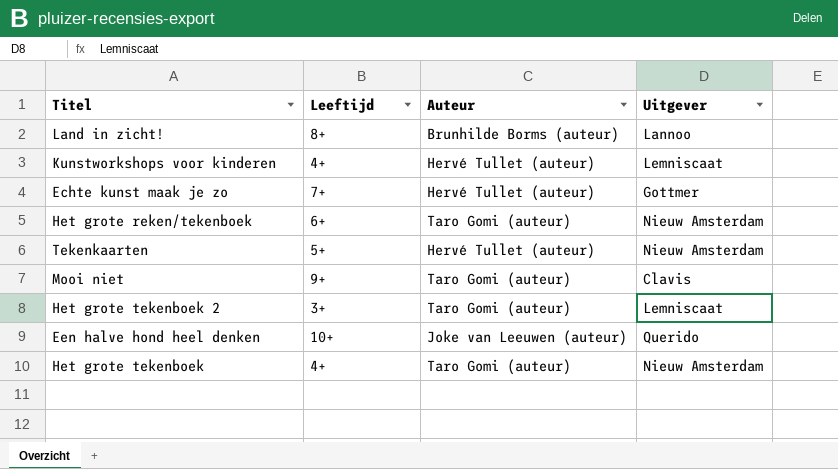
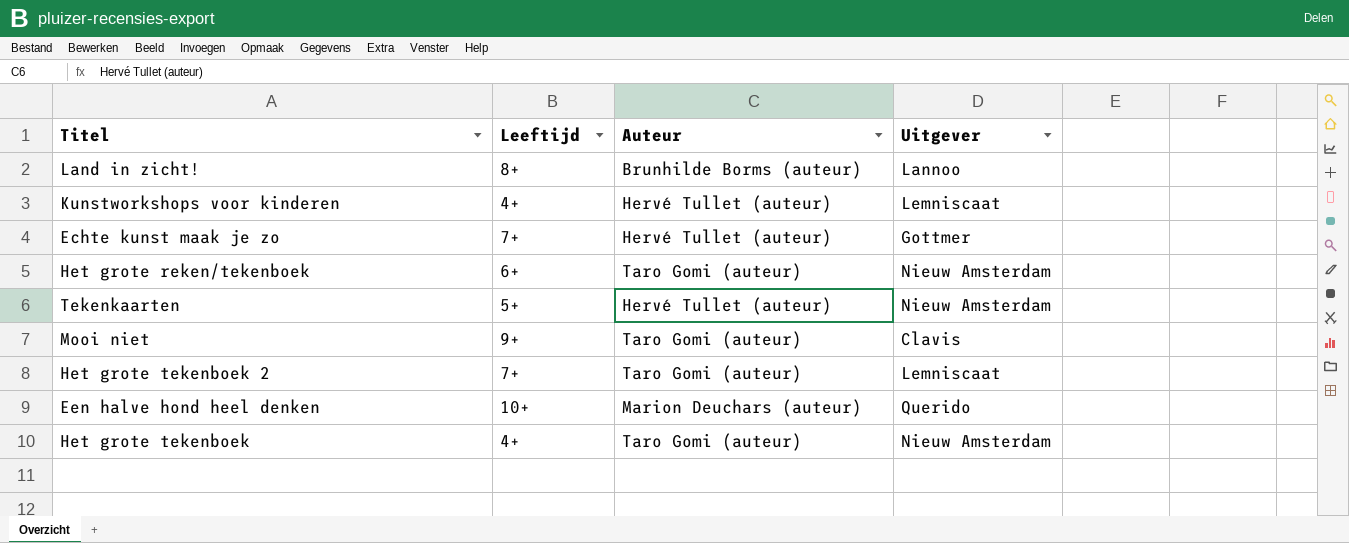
Het grote tekenboek 2 | Leeftijd: 3+ -> 7+
Een halve hond heel denken | Auteur: Joke van Leeuwen (auteur) -> Marion Deuchars (auteur)

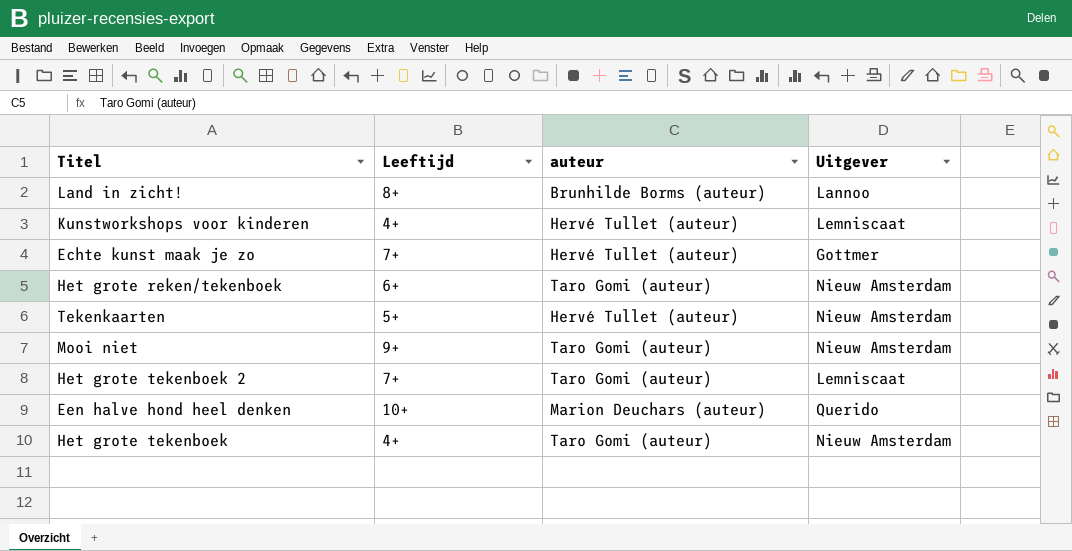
column name: Auteur -> auteur
Mooi niet | Uitgever: Clavis -> Nieuw Amsterdam

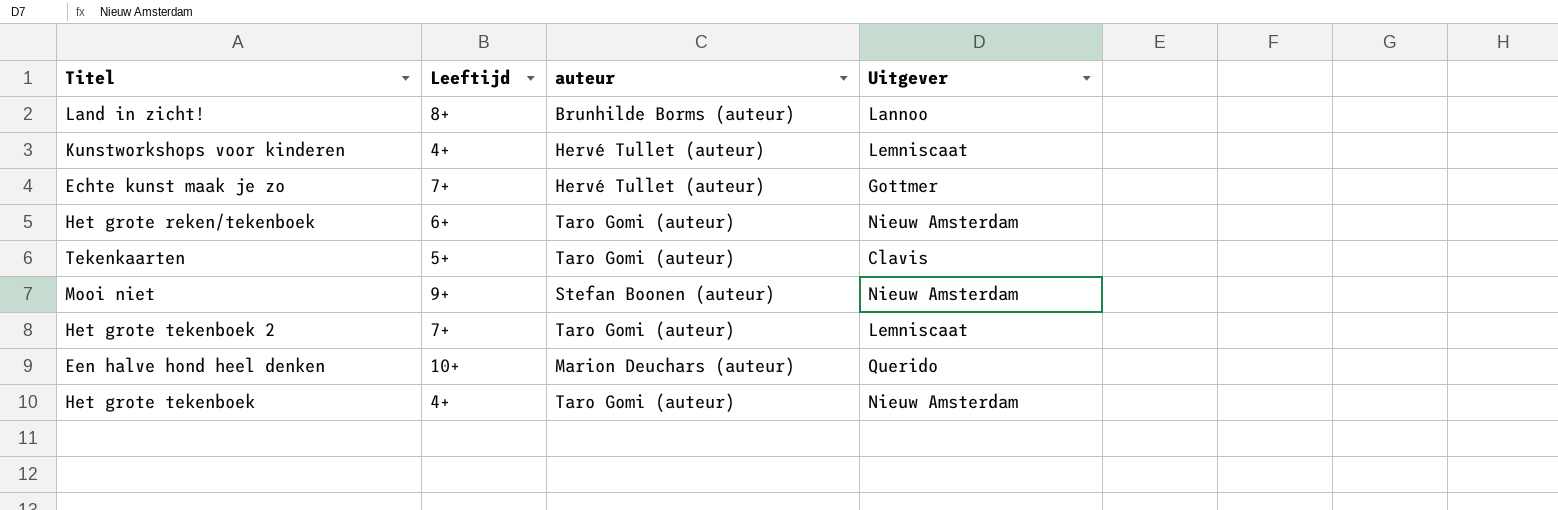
Tekenkaarten | auteur: Hervé Tullet (auteur) -> Taro Gomi (auteur)
Tekenkaarten | Uitgever: Nieuw Amsterdam -> Clavis
Mooi niet | auteur: Taro Gomi (auteur) -> Stefan Boonen (auteur)

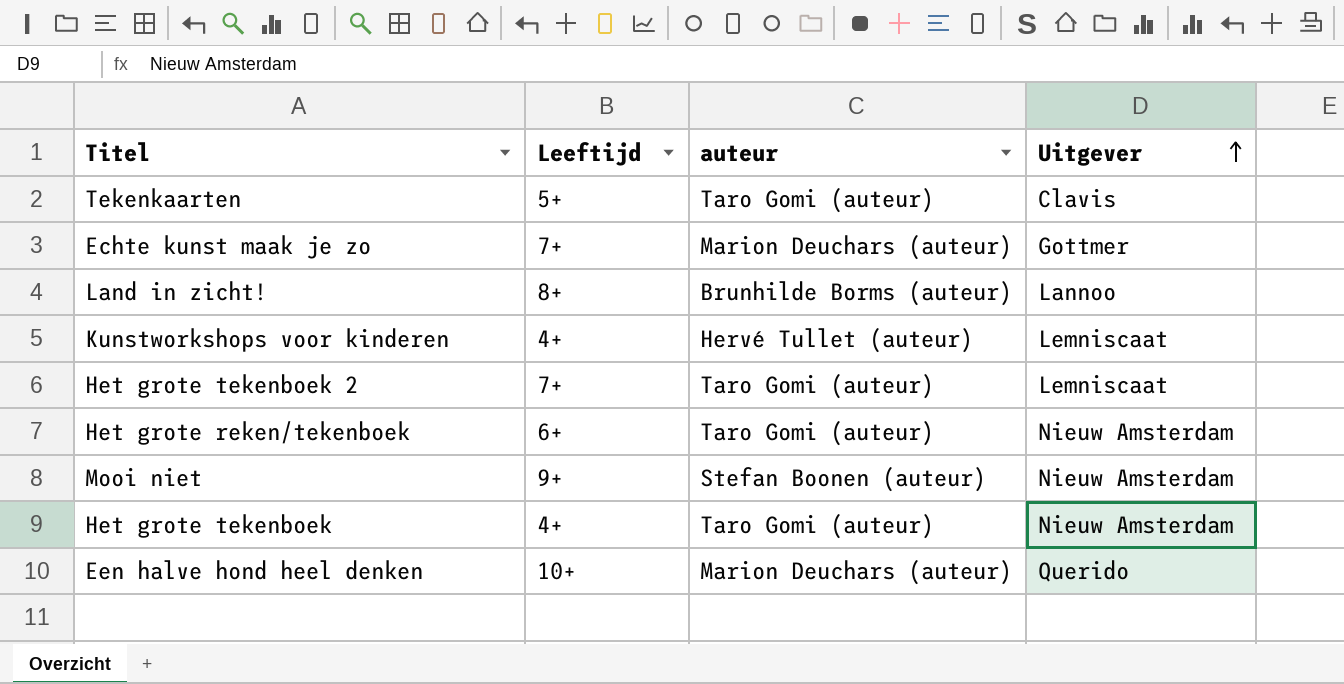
row order: none -> Uitgever ascending
Echte kunst maak je zo | auteur: Hervé Tullet (auteur) -> Marion Deuchars (auteur)

